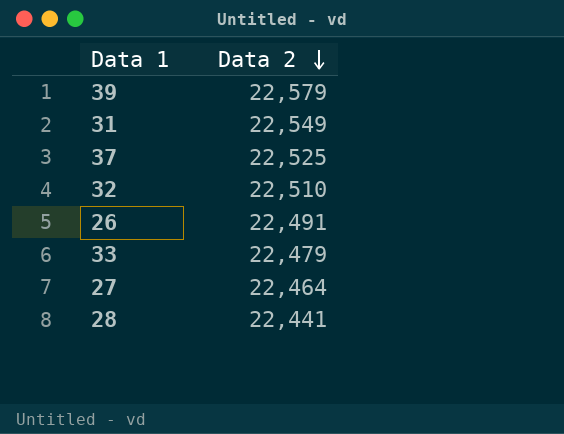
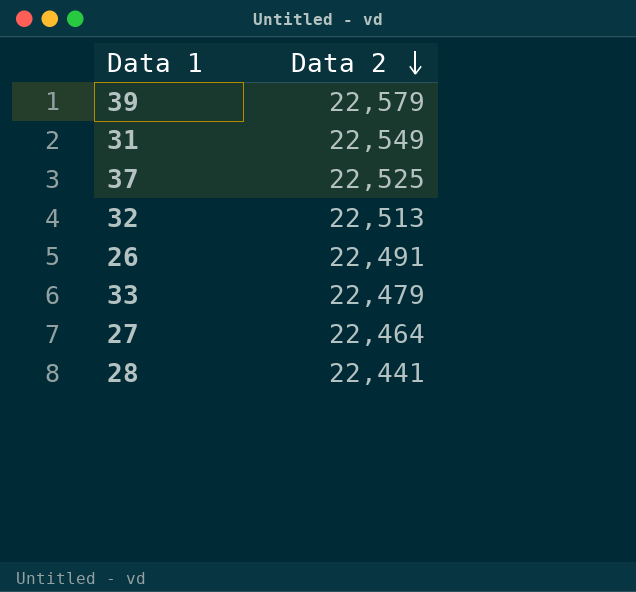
32 | Data 2: 22,510 -> 22,513

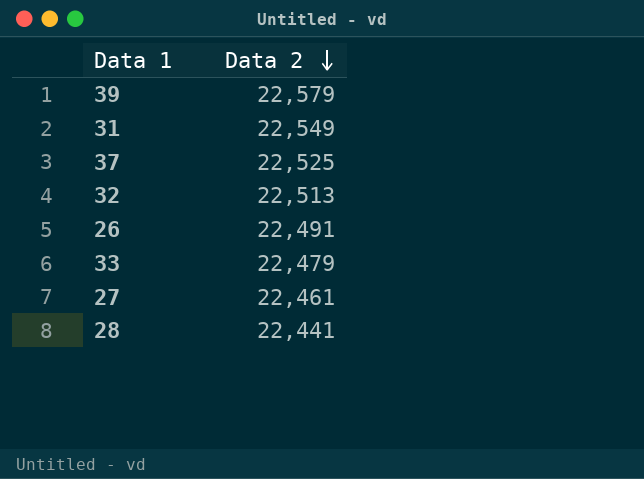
27 | Data 2: 22,464 -> 22,461

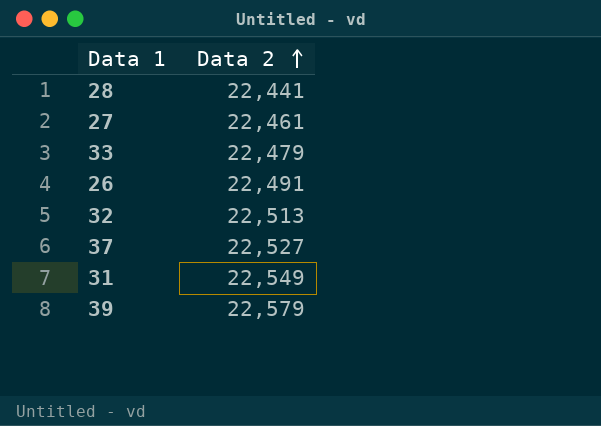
row order: Data 2 descending -> Data 2 ascending
37 | Data 2: 22,525 -> 22,527

